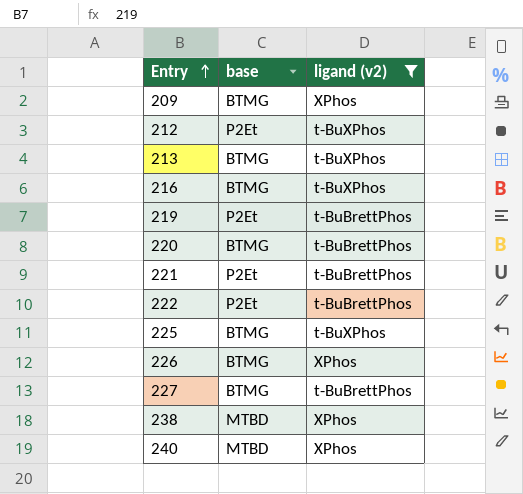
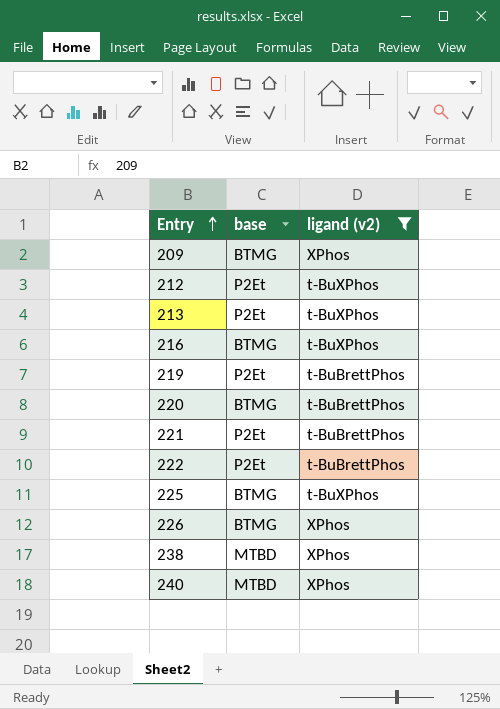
row 227: BTMG | t-BuBrettPhos -> none
213 | base: BTMG -> P2Et

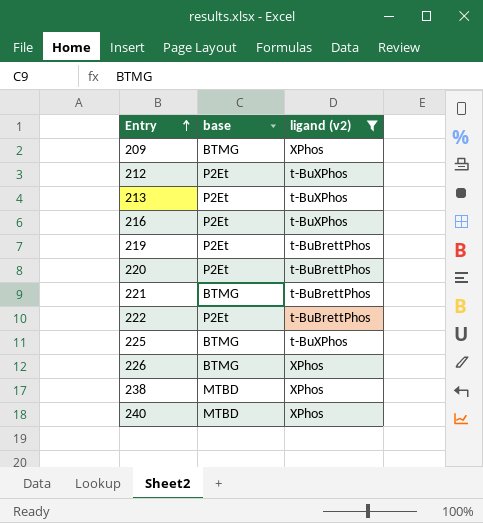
216 | base: BTMG -> P2Et
220 | base: BTMG -> P2Et
221 | base: P2Et -> BTMG

